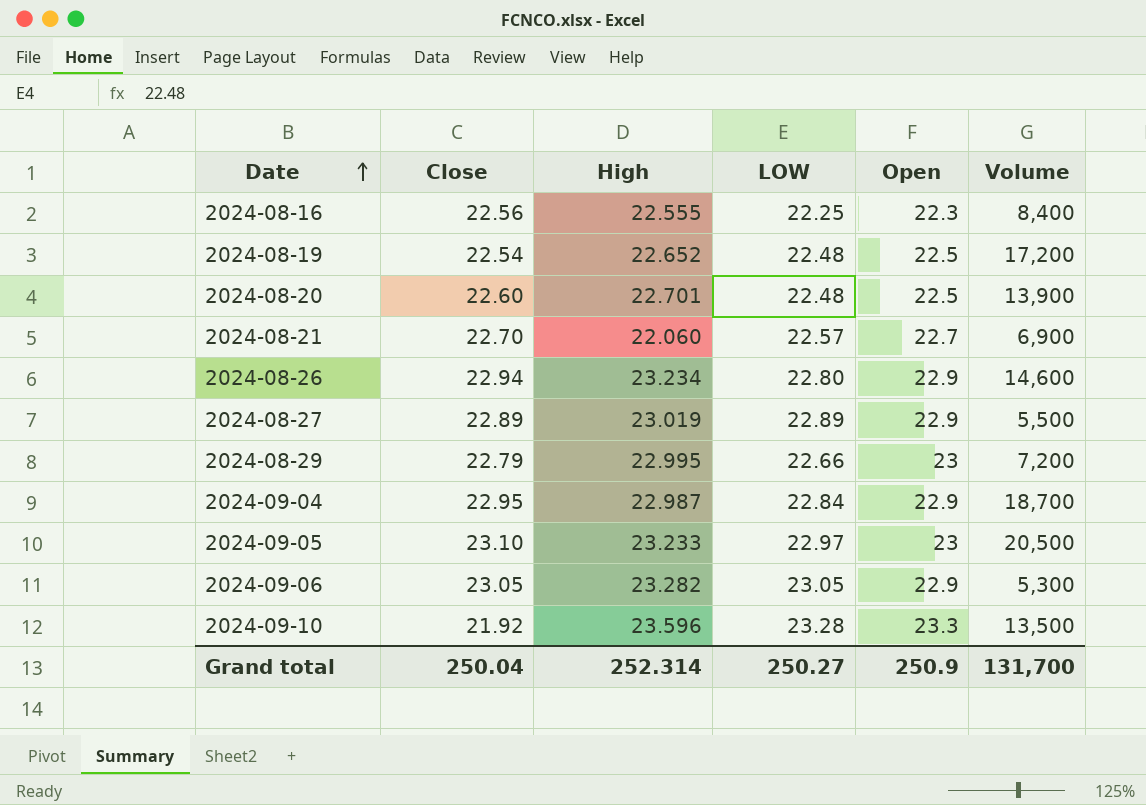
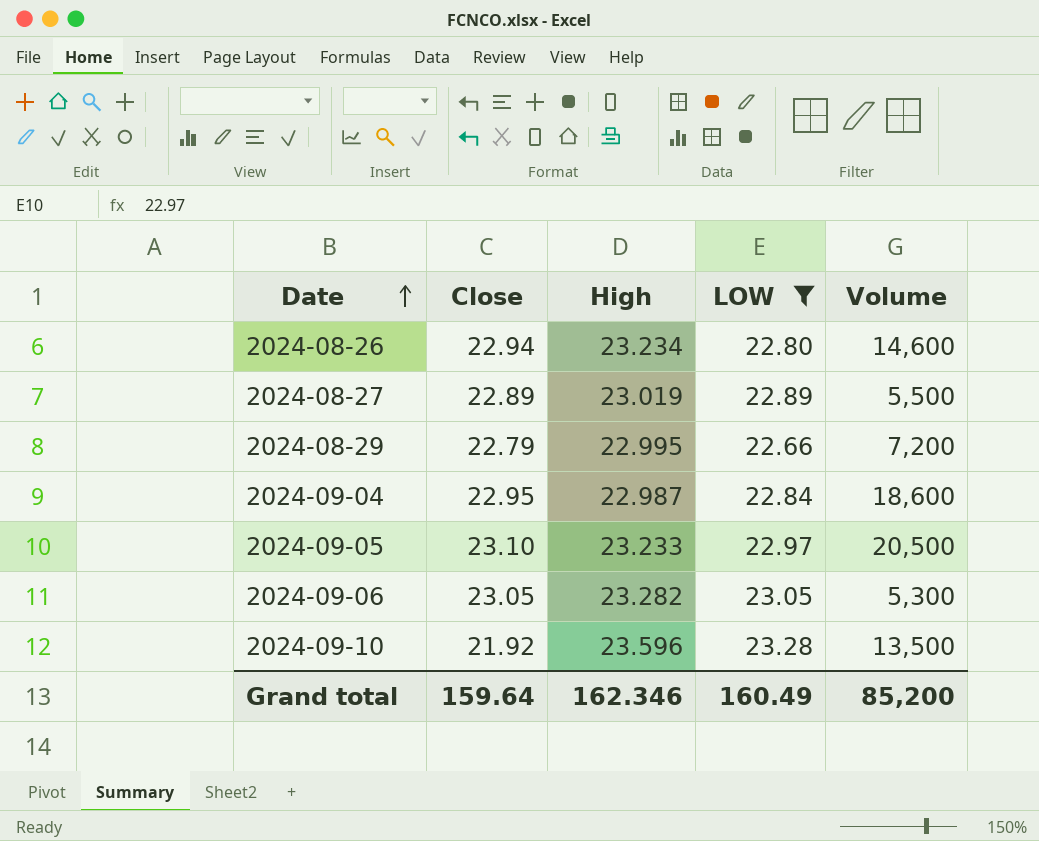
filter: none -> LOW >= 22.66
column Open | position: 5 -> none
2024-09-04 | Volume: 18,700 -> 18,600
Grand total | Close: 250.04 -> 159.64
Grand total | High: 252.314 -> 162.346
Grand total | LOW: 250.27 -> 160.49
Grand total | Volume: 131,700 -> 85,200

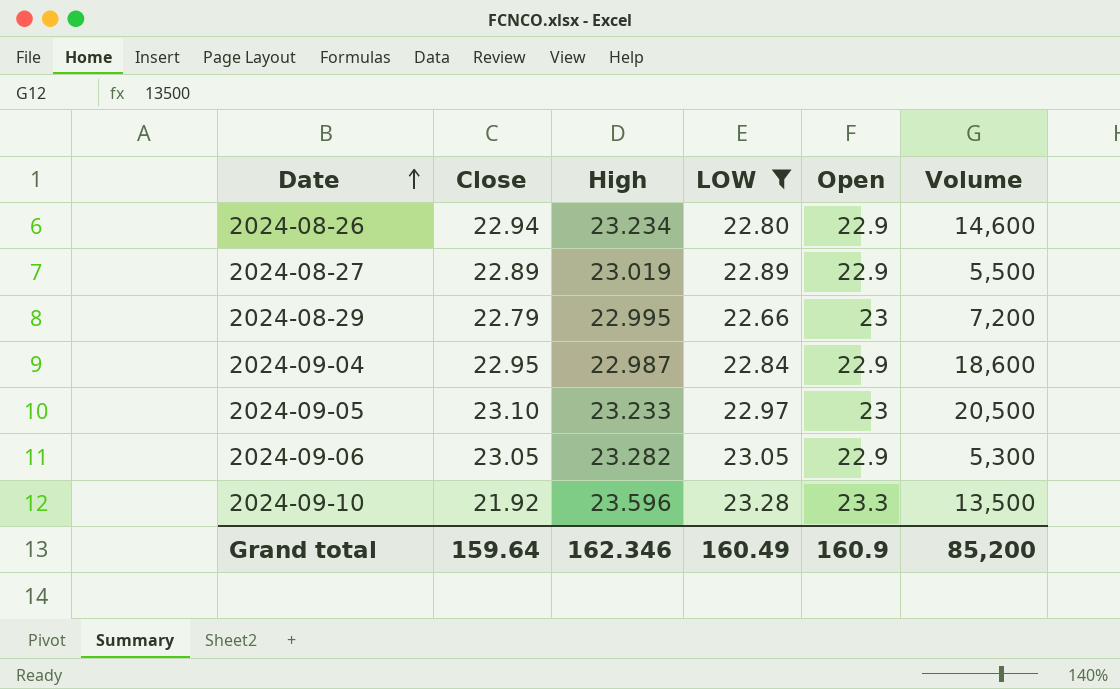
column Open | position: none -> 5

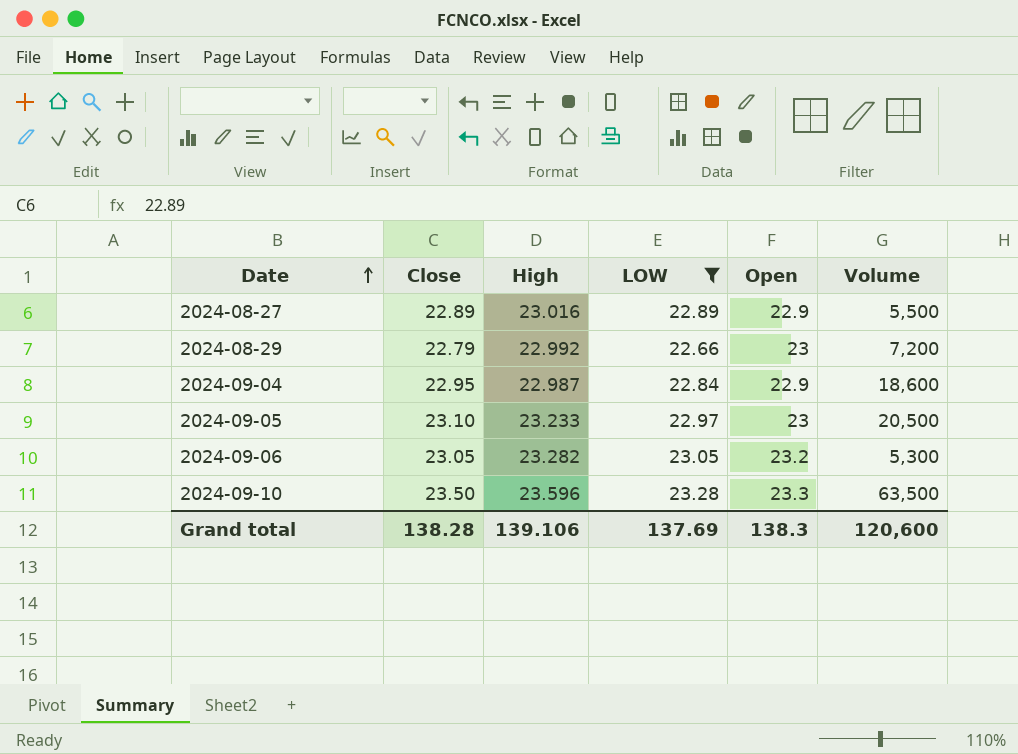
row 2024-08-26: 22.94 | 23.234 | 22.80 | 22.9 | 14,600 -> none
2024-08-27 | High: 23.019 -> 23.016
2024-08-29 | High: 22.995 -> 22.992
2024-09-06 | Open: 22.9 -> 23.2
2024-09-10 | Close: 21.92 -> 23.50
2024-09-10 | Volume: 13,500 -> 63,500
Grand total | Close: 159.64 -> 138.28
Grand total | High: 162.346 -> 139.106
Grand total | LOW: 160.49 -> 137.69
Grand total | Open: 160.9 -> 138.3
Grand total | Volume: 85,200 -> 120,600

